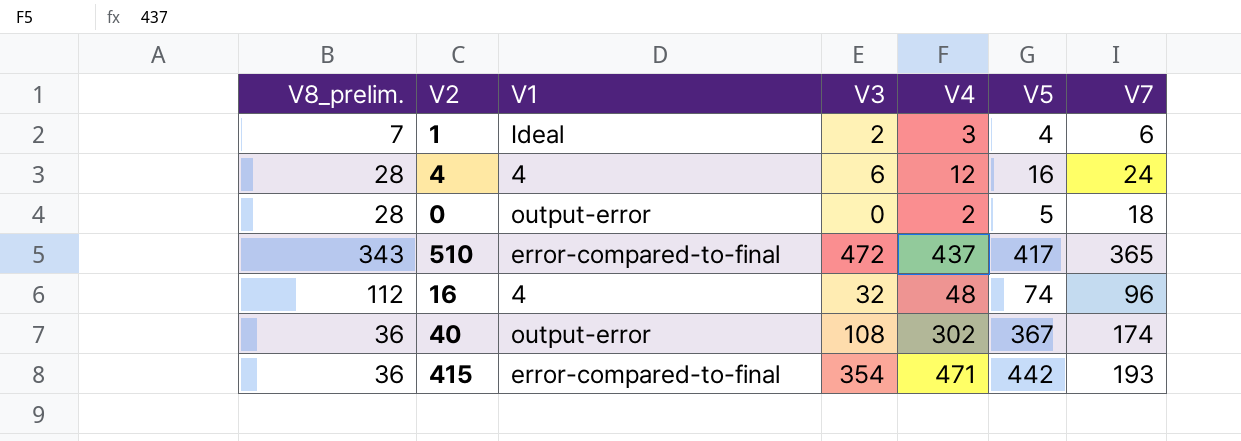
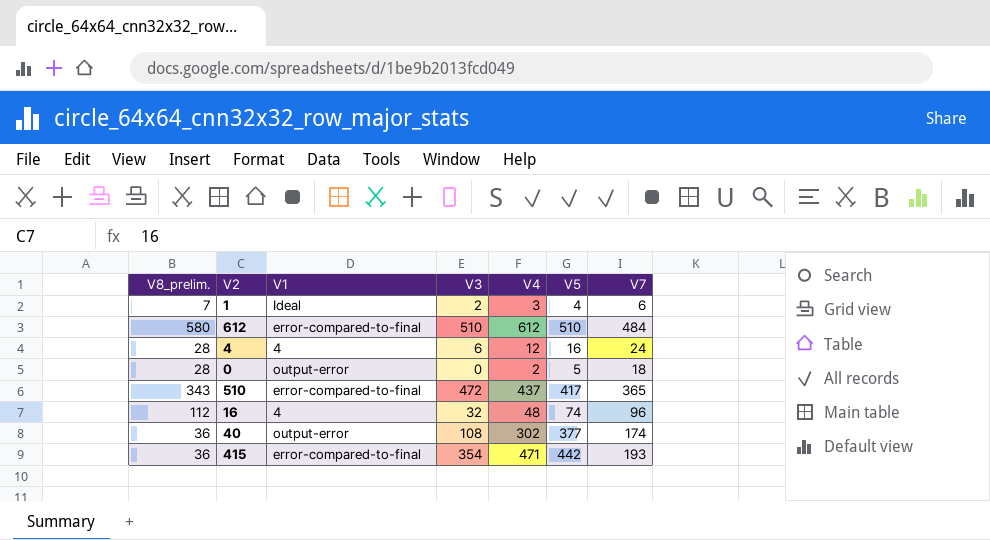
row 612: none -> 580 | error-compared-to-final | 510 | 612 | 510 | 484
40 | V5: 367 -> 377

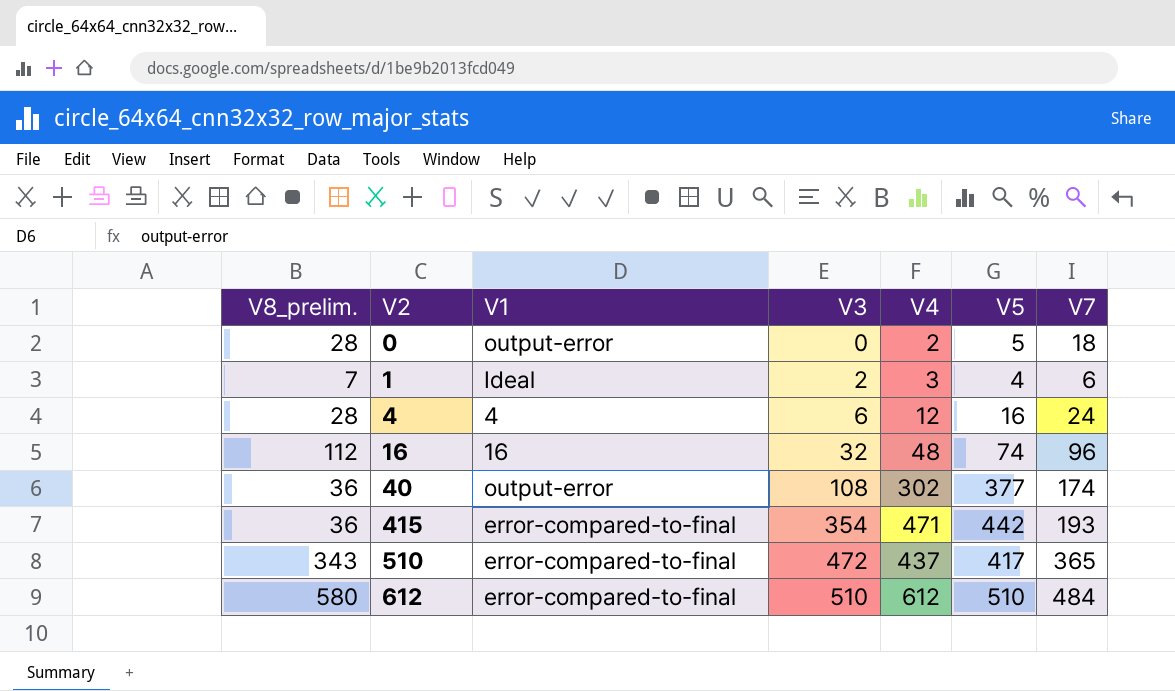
row order: none -> V2 ascending
16 | V1: 4 -> 16

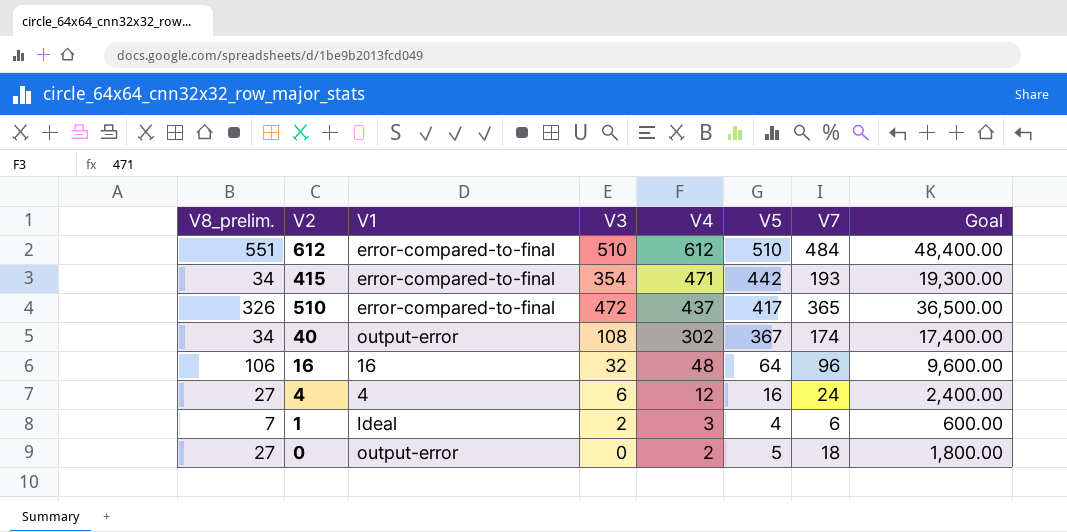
row order: V2 ascending -> V4 descending
column Goal | formula: none -> [V7] * 100
612 | V8_prelim.: 580 -> 551
415 | V8_prelim.: 36 -> 34
510 | V8_prelim.: 343 -> 326
40 | V8_prelim.: 36 -> 34
40 | V5: 377 -> 367
16 | V8_prelim.: 112 -> 106
16 | V5: 74 -> 64
4 | V8_prelim.: 28 -> 27
0 | V8_prelim.: 28 -> 27

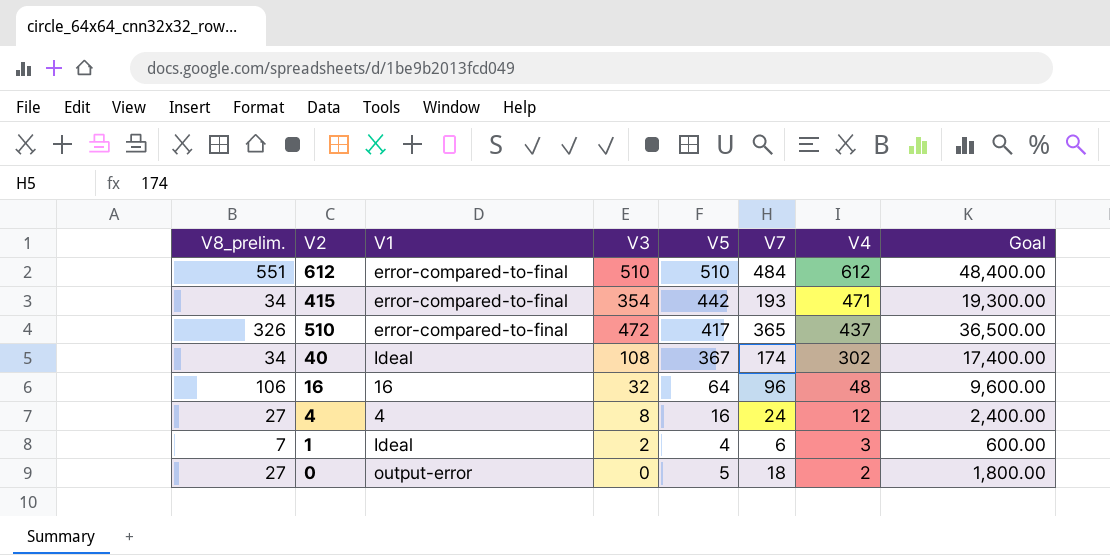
column V4 | position: 5 -> 7
40 | V1: output-error -> Ideal
4 | V3: 6 -> 8

